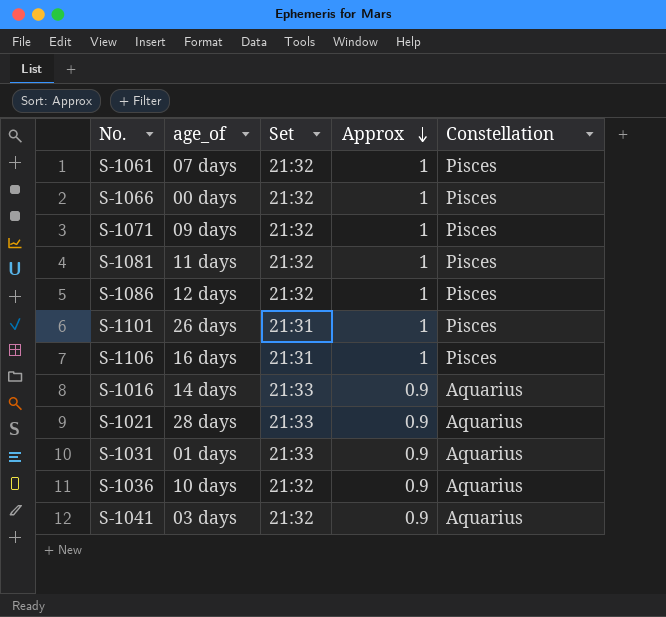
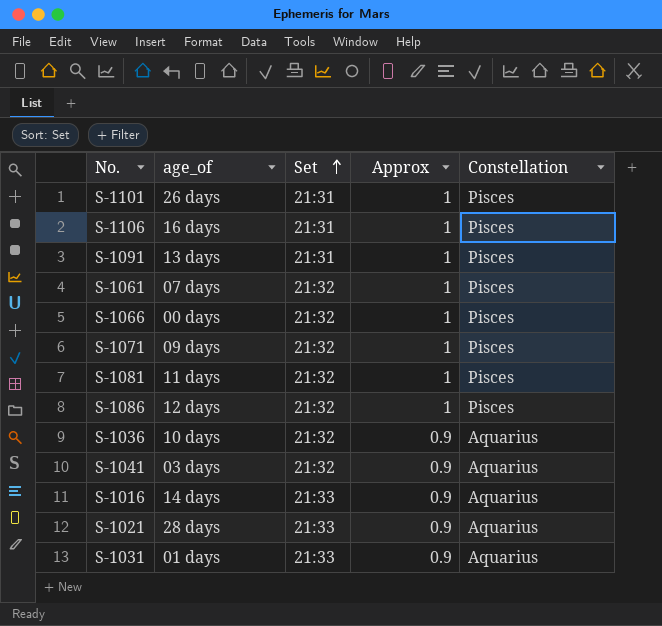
row order: Approx descending -> Set ascending
row S-1091: none -> 13 days | 21:31 | 1 | Pisces

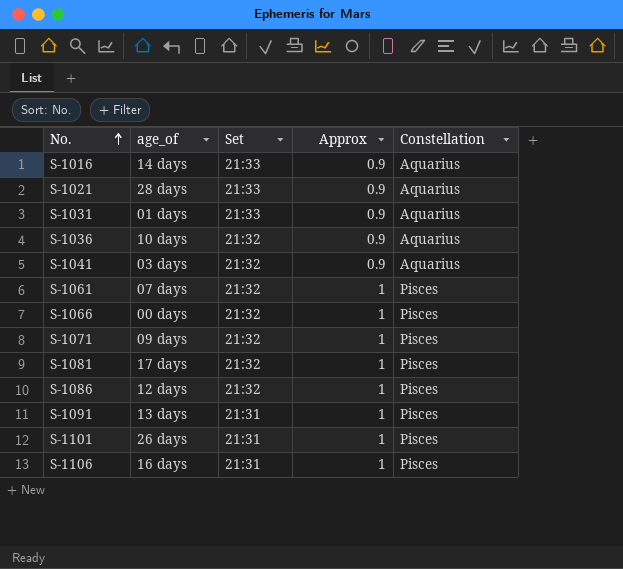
row order: Set ascending -> No. ascending
S-1081 | age_of: 11 days -> 17 days

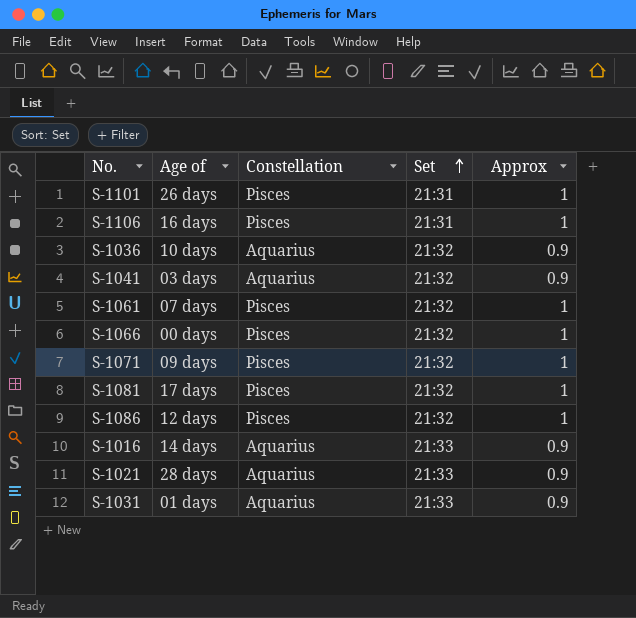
row order: No. ascending -> Set ascending
column name: age_of -> Age of
column Constellation | position: 5 -> 3
row S-1091: 13 days | 21:31 | 1 | Pisces -> none

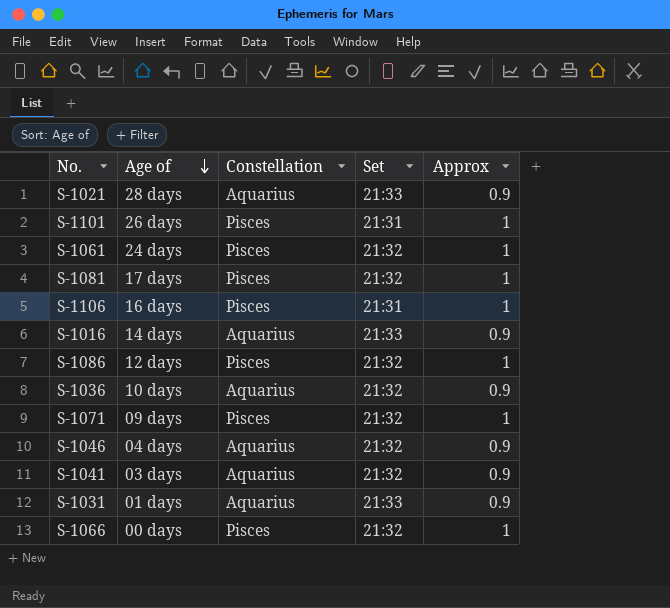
row order: Set ascending -> Age of descending
S-1061 | Age of: 07 days -> 24 days
row S-1046: none -> 04 days | Aquarius | 21:32 | 0.9

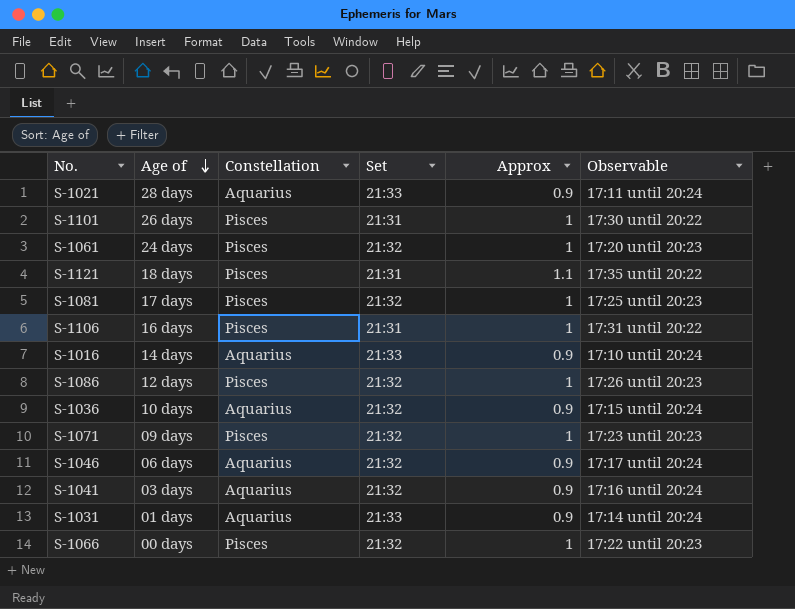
column Observable | position: none -> 6
row S-1121: none -> 18 days | Pisces | 21:31 | 1.1 | 17:35 until 20:22
S-1046 | Age of: 04 days -> 06 days

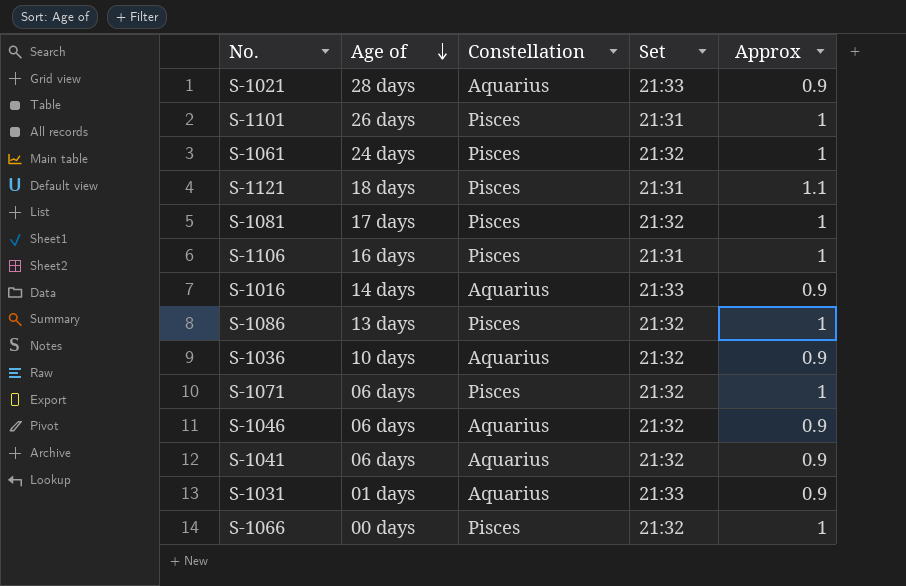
column Observable | position: 6 -> none
S-1086 | Age of: 12 days -> 13 days
S-1071 | Age of: 09 days -> 06 days
S-1041 | Age of: 03 days -> 06 days

